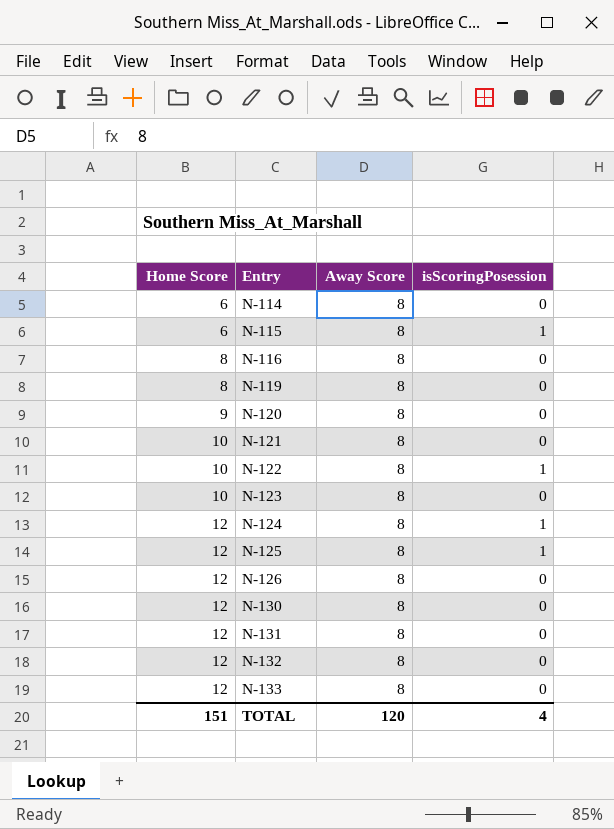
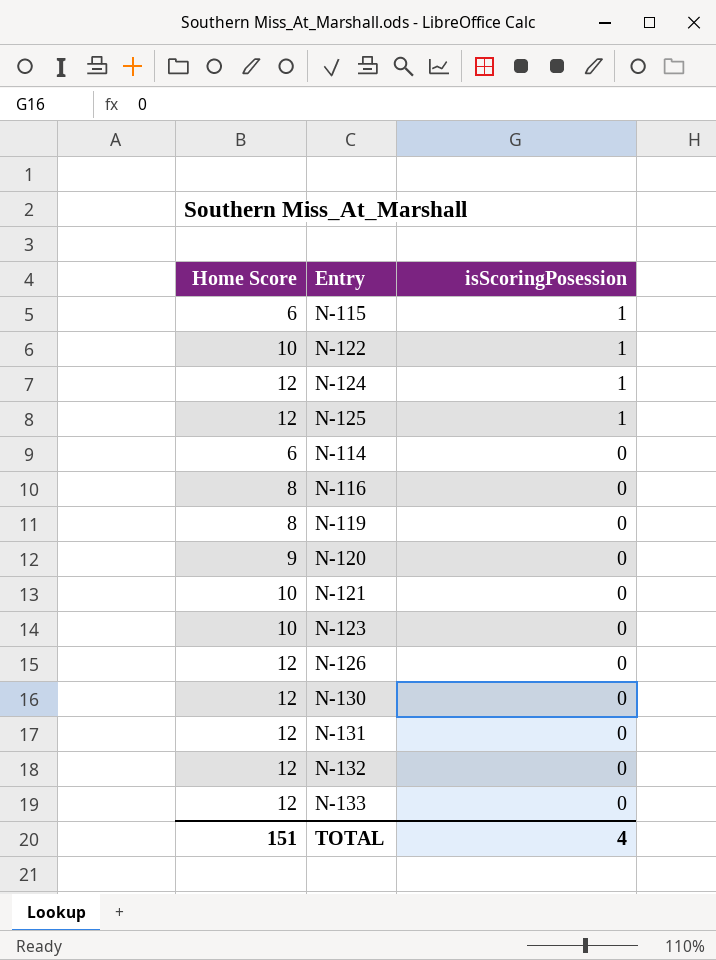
row order: Home Score ascending -> isScoringPosession descending
column Away Score | position: 3 -> none

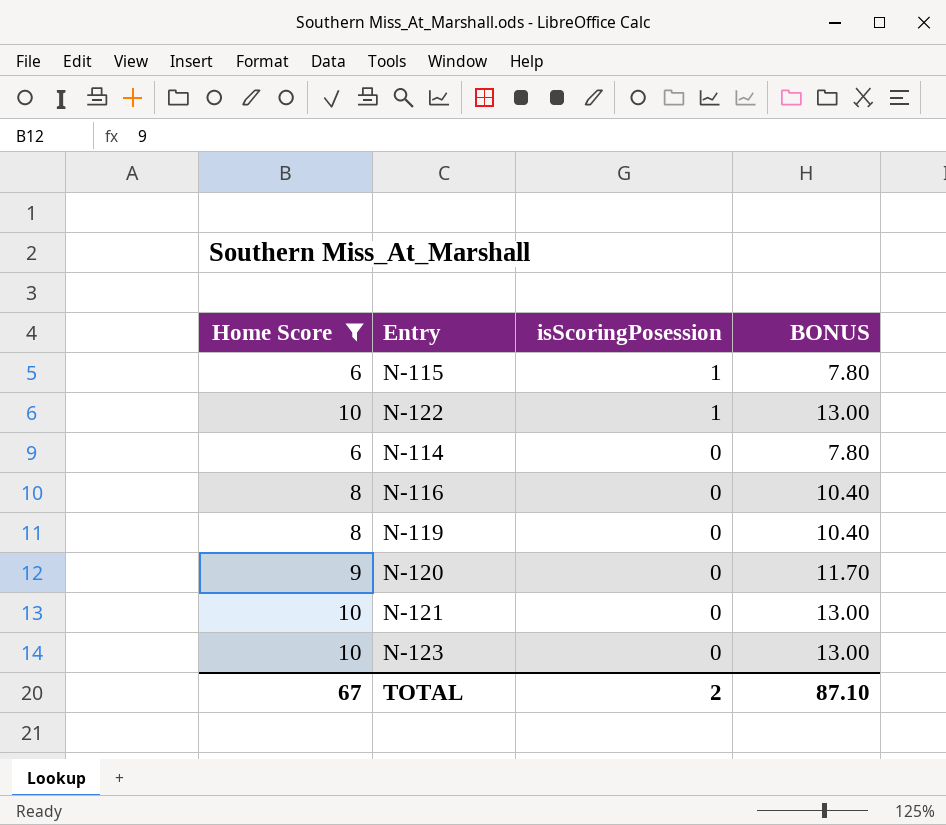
filter: none -> Home Score != 12
column BONUS | formula: none -> [Home Score] * 1.3
TOTAL | Home Score: 151 -> 67
TOTAL | isScoringPosession: 4 -> 2

